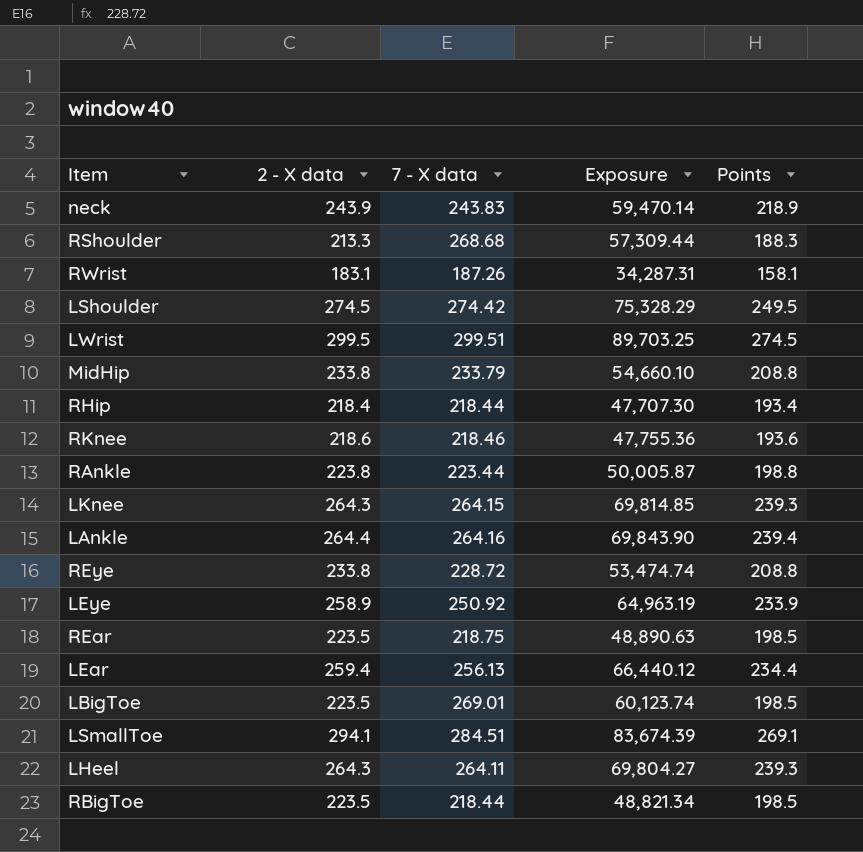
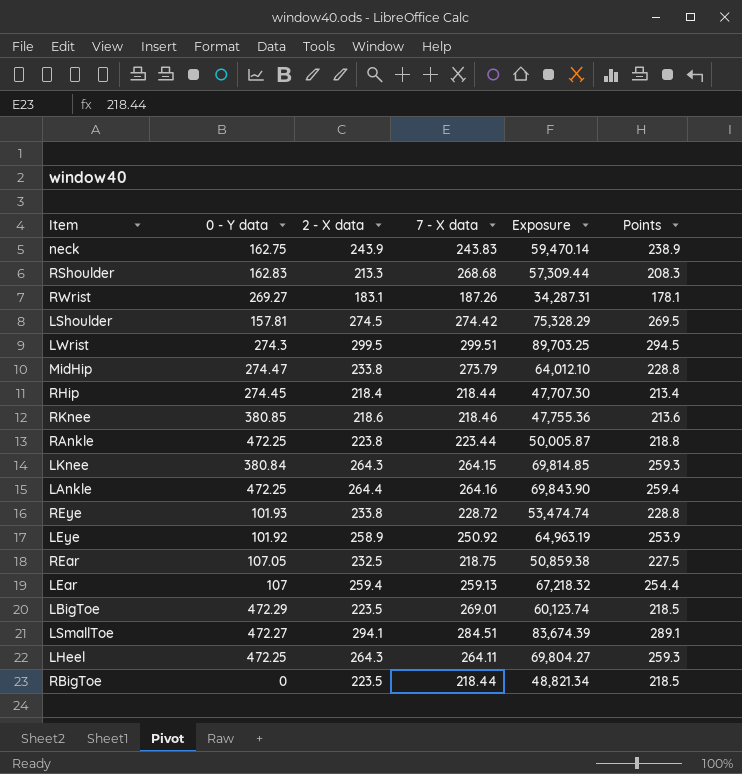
column 0 - Y data | position: none -> 2
column Points | formula: [2 - X data] - 25 -> [2 - X data] - 5
MidHip | 7 - X data: 233.79 -> 273.79
MidHip | Exposure: 54,660.10 -> 64,012.10
REar | 2 - X data: 223.5 -> 232.5
REar | Exposure: 48,890.63 -> 50,859.38
LEar | 7 - X data: 256.13 -> 259.13
LEar | Exposure: 66,440.12 -> 67,218.32

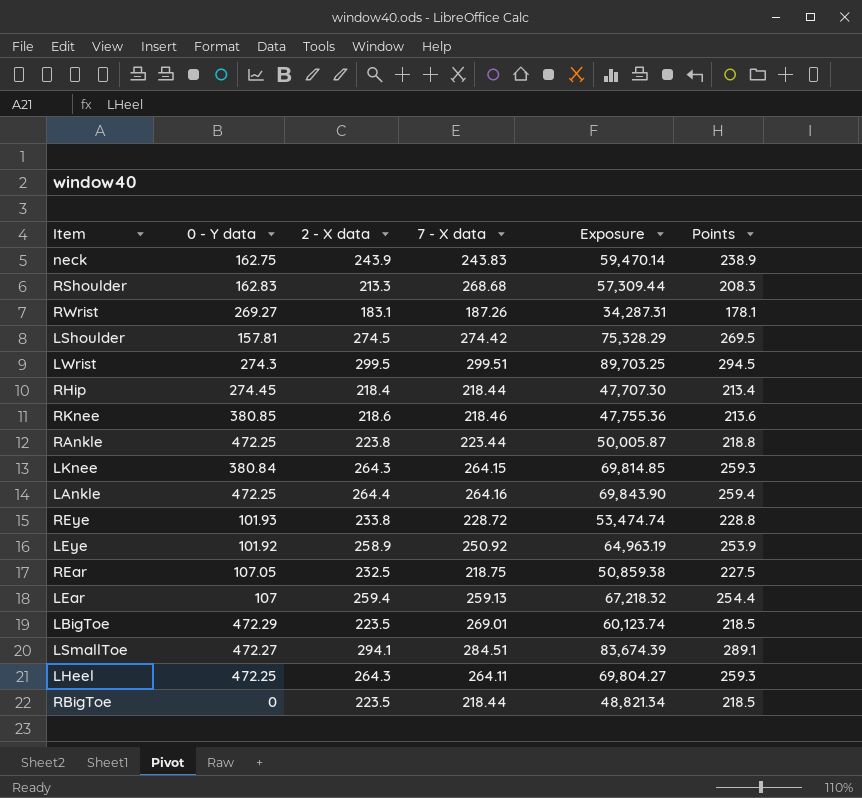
row MidHip: 274.47 | 233.8 | 273.79 | 64,012.10 | 228.8 -> none

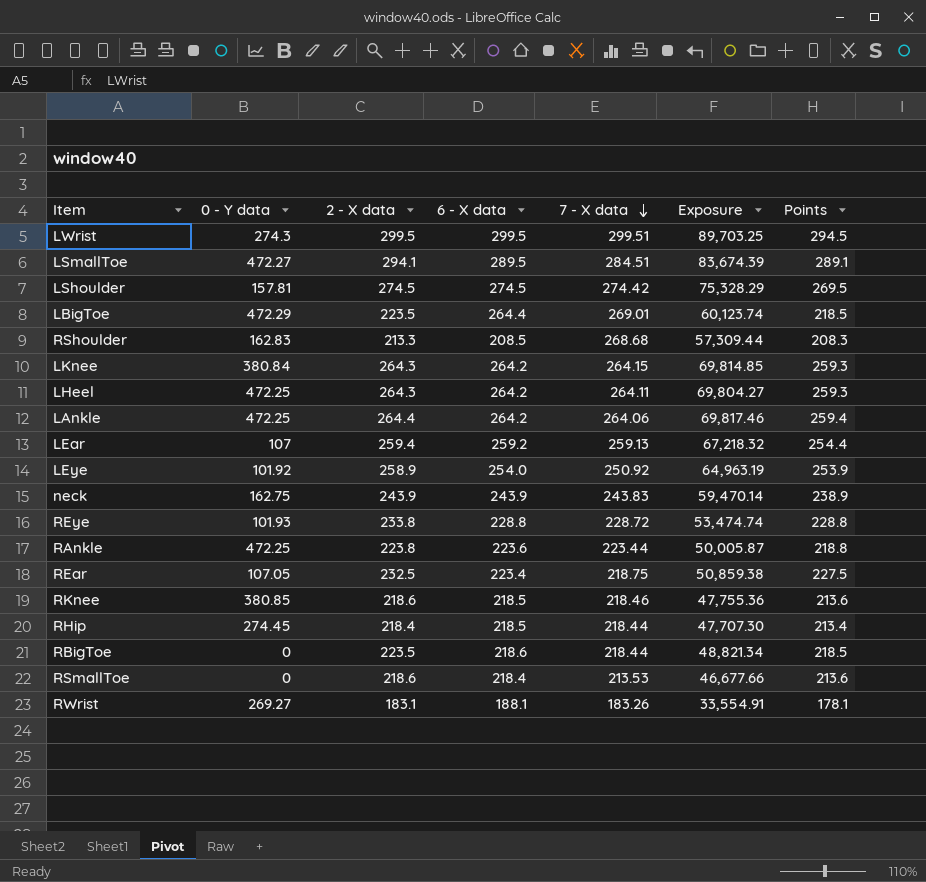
row order: none -> 7 - X data descending
column 6 - X data | position: none -> 4
LAnkle | 7 - X data: 264.16 -> 264.06
LAnkle | Exposure: 69,843.90 -> 69,817.46
row RSmallToe: none -> 0 | 218.6 | 218.4 | 213.53 | 46,677.66 | 213.6
RWrist | 7 - X data: 187.26 -> 183.26
RWrist | Exposure: 34,287.31 -> 33,554.91

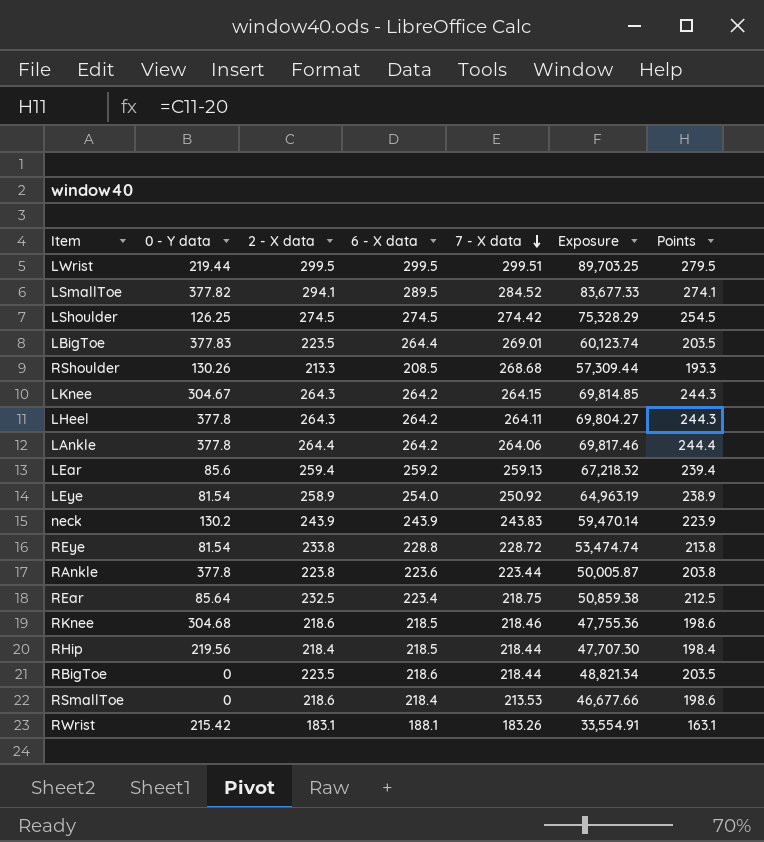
column Points | formula: [2 - X data] - 5 -> [2 - X data] - 20
LWrist | 0 - Y data: 274.3 -> 219.44
LSmallToe | 0 - Y data: 472.27 -> 377.82
LSmallToe | 7 - X data: 284.51 -> 284.52
LSmallToe | Exposure: 83,674.39 -> 83,677.33
LShoulder | 0 - Y data: 157.81 -> 126.25
LBigToe | 0 - Y data: 472.29 -> 377.83
RShoulder | 0 - Y data: 162.83 -> 130.26
LKnee | 0 - Y data: 380.84 -> 304.67
LHeel | 0 - Y data: 472.25 -> 377.8
LAnkle | 0 - Y data: 472.25 -> 377.8
LEar | 0 - Y data: 107 -> 85.6
LEye | 0 - Y data: 101.92 -> 81.54
neck | 0 - Y data: 162.75 -> 130.2
REye | 0 - Y data: 101.93 -> 81.54
RAnkle | 0 - Y data: 472.25 -> 377.8
REar | 0 - Y data: 107.05 -> 85.64
RKnee | 0 - Y data: 380.85 -> 304.68
RHip | 0 - Y data: 274.45 -> 219.56
RWrist | 0 - Y data: 269.27 -> 215.42

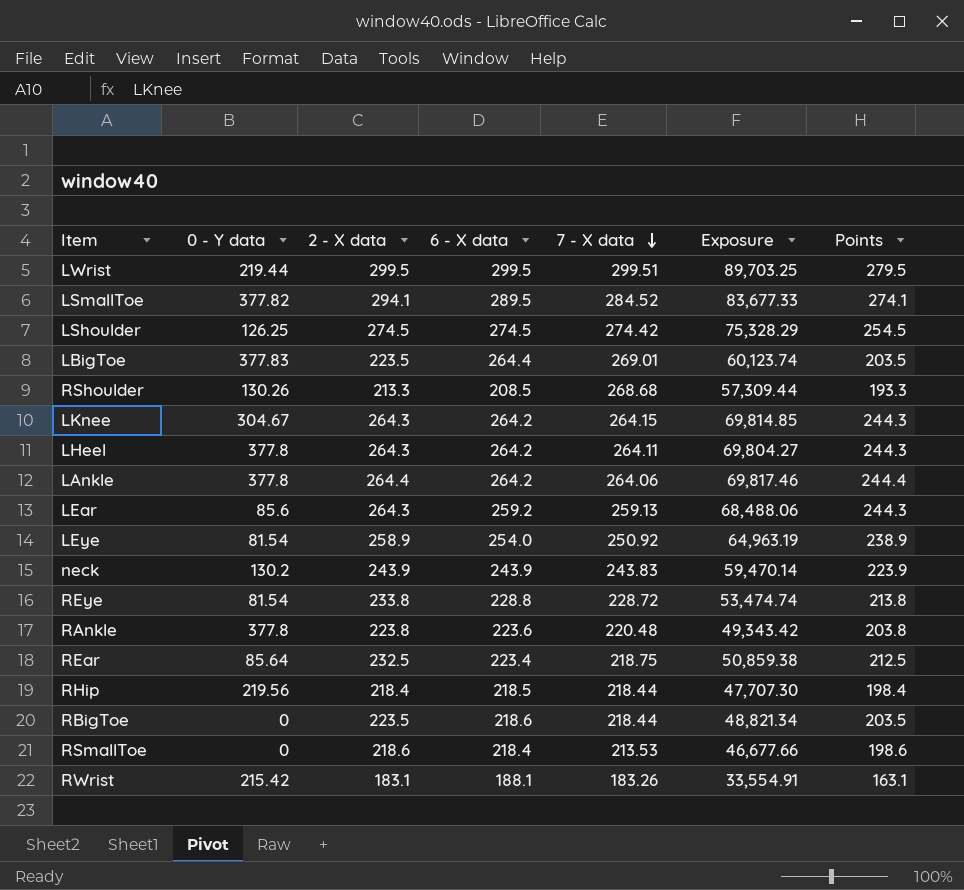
row RKnee: 304.68 | 218.6 | 218.5 | 218.46 | 47,755.36 | 198.6 -> none
LEar | 2 - X data: 259.4 -> 264.3
LEar | Exposure: 67,218.32 -> 68,488.06
LEar | Points: 239.4 -> 244.3
RAnkle | 7 - X data: 223.44 -> 220.48
RAnkle | Exposure: 50,005.87 -> 49,343.42

